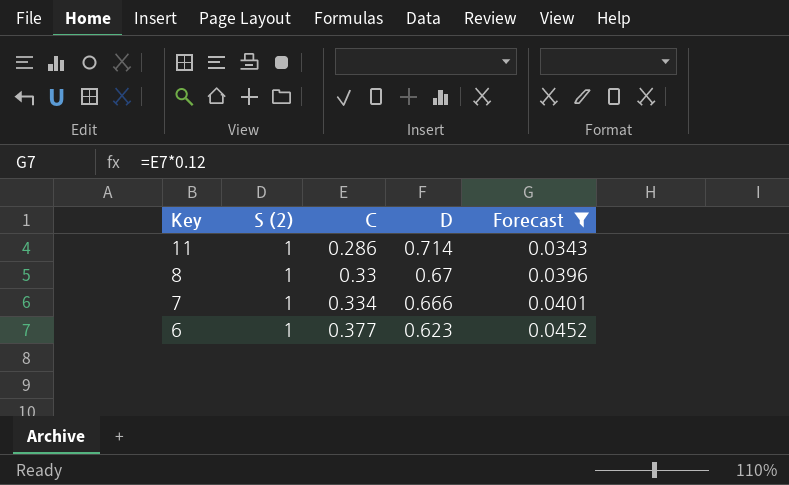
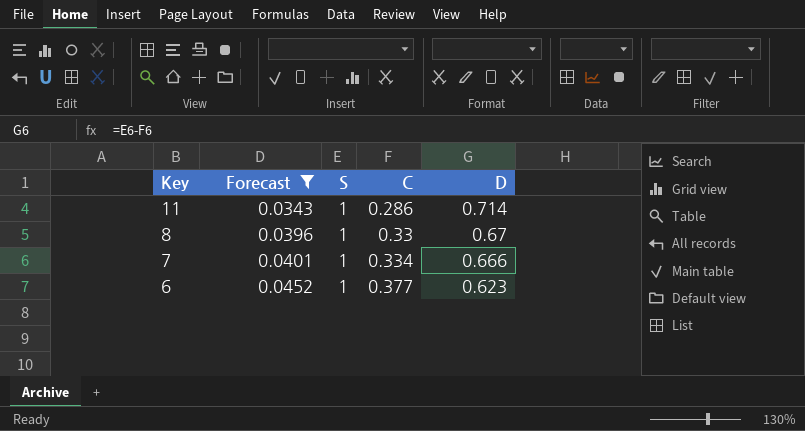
column Forecast | position: 5 -> 2
column name: S (2) -> S

